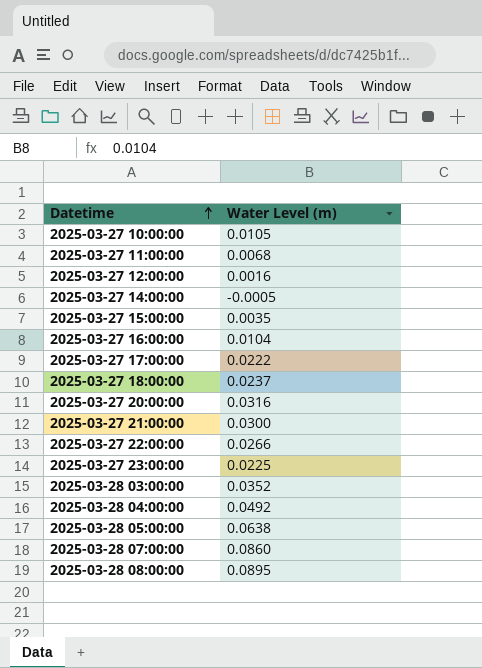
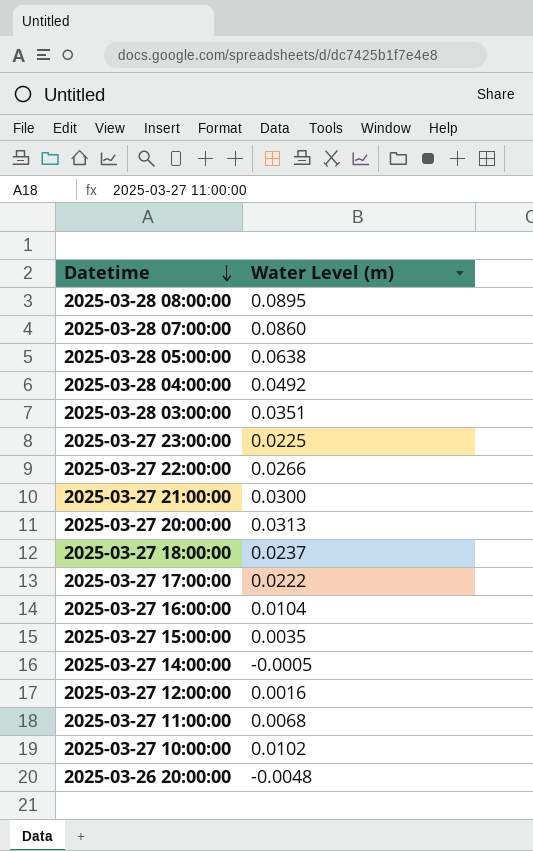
row order: Datetime ascending -> Datetime descending
2025-03-28 03:00:00 | Water Level (m): 0.0352 -> 0.0351
2025-03-27 20:00:00 | Water Level (m): 0.0316 -> 0.0313
2025-03-27 10:00:00 | Water Level (m): 0.0105 -> 0.0102
row 2025-03-26 20:00:00: none -> -0.0048

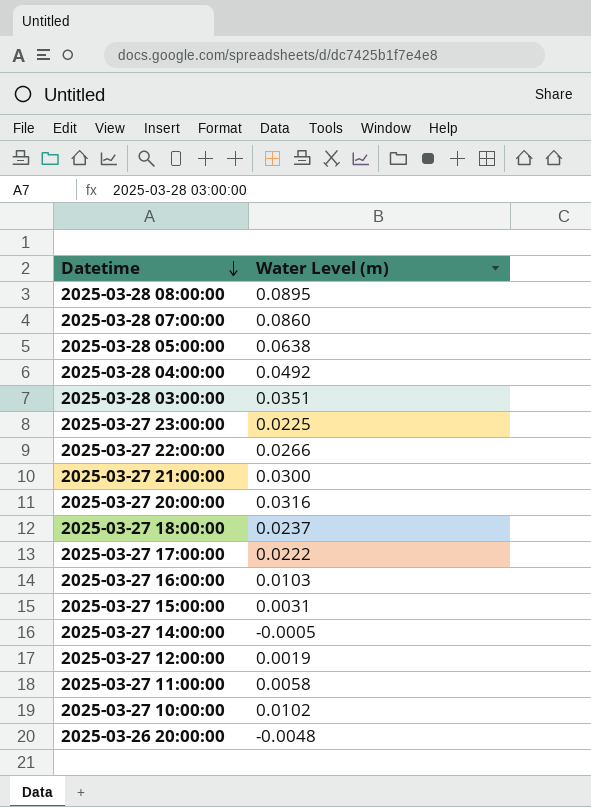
2025-03-27 20:00:00 | Water Level (m): 0.0313 -> 0.0316
2025-03-27 16:00:00 | Water Level (m): 0.0104 -> 0.0103
2025-03-27 15:00:00 | Water Level (m): 0.0035 -> 0.0031
2025-03-27 12:00:00 | Water Level (m): 0.0016 -> 0.0019
2025-03-27 11:00:00 | Water Level (m): 0.0068 -> 0.0058

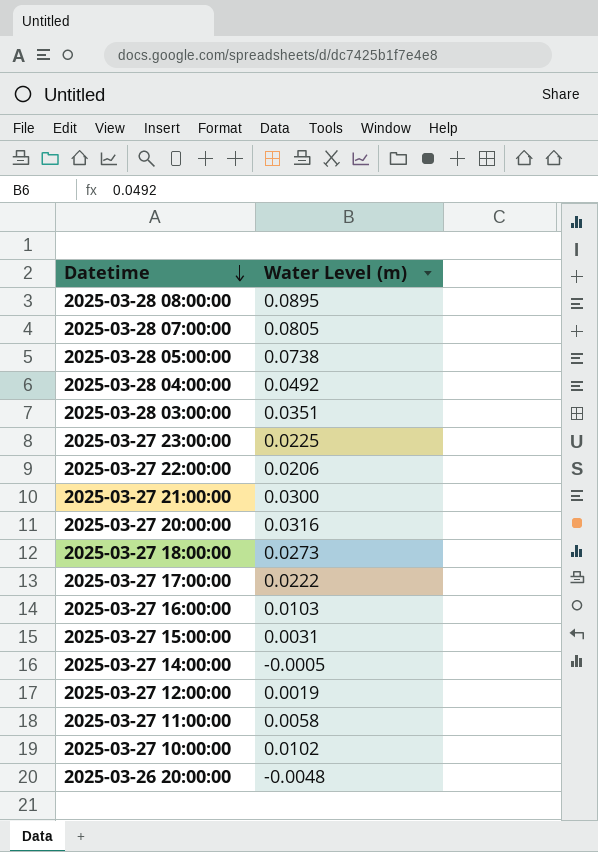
2025-03-28 07:00:00 | Water Level (m): 0.0860 -> 0.0805
2025-03-28 05:00:00 | Water Level (m): 0.0638 -> 0.0738
2025-03-27 22:00:00 | Water Level (m): 0.0266 -> 0.0206
2025-03-27 18:00:00 | Water Level (m): 0.0237 -> 0.0273

